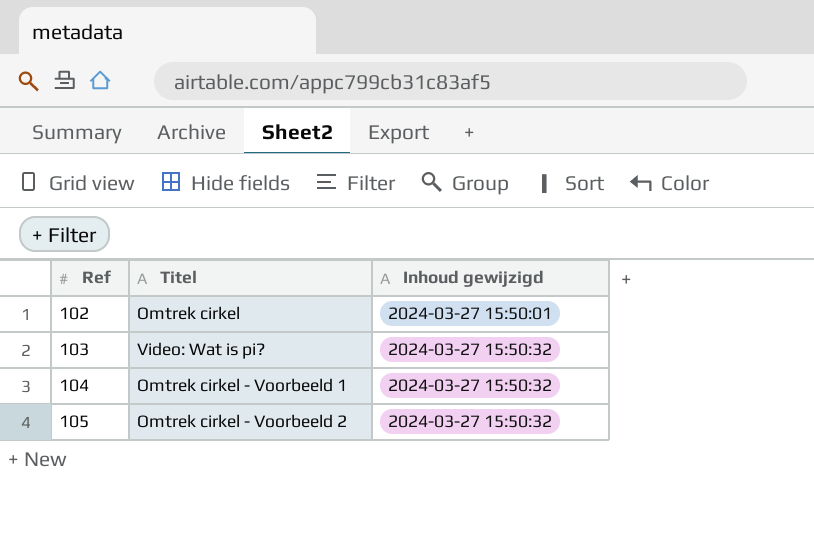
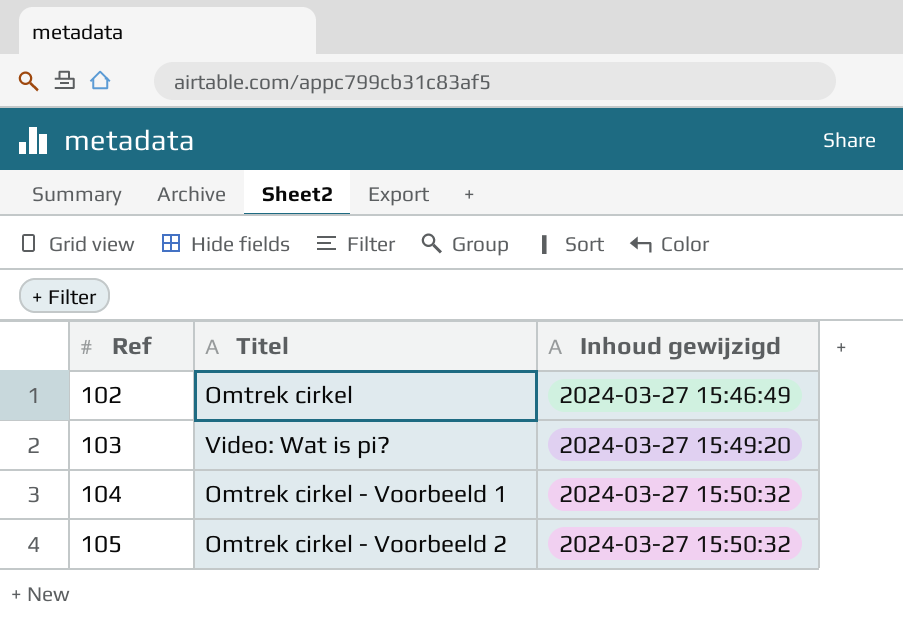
102 | Inhoud gewijzigd: 2024-03-27 15:50:01 -> 2024-03-27 15:46:49
103 | Inhoud gewijzigd: 2024-03-27 15:50:32 -> 2024-03-27 15:49:20

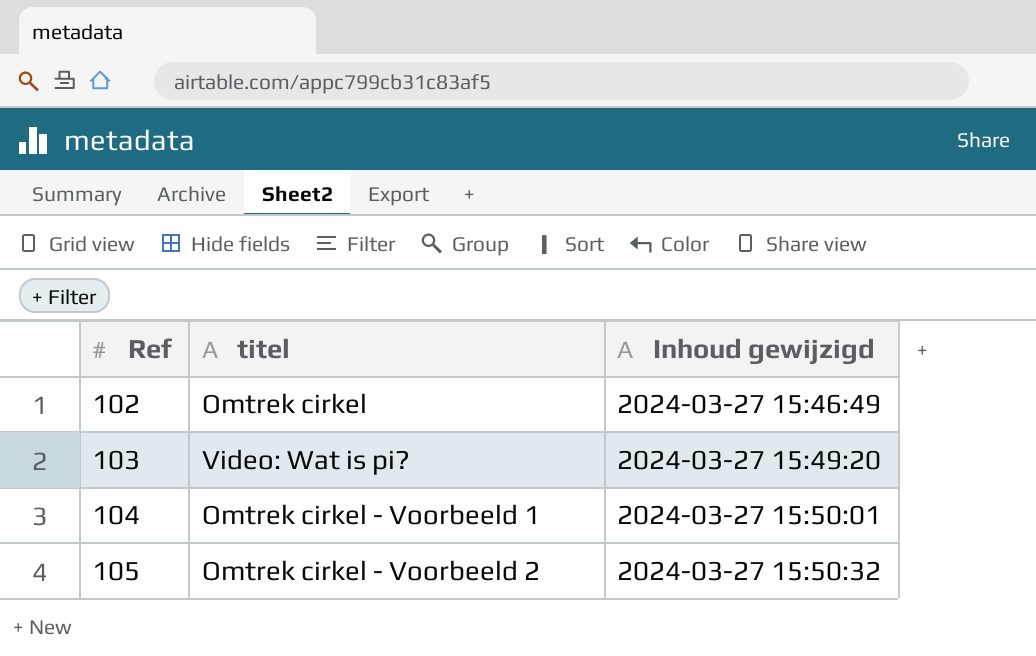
column name: Titel -> titel
104 | Inhoud gewijzigd: 2024-03-27 15:50:32 -> 2024-03-27 15:50:01

